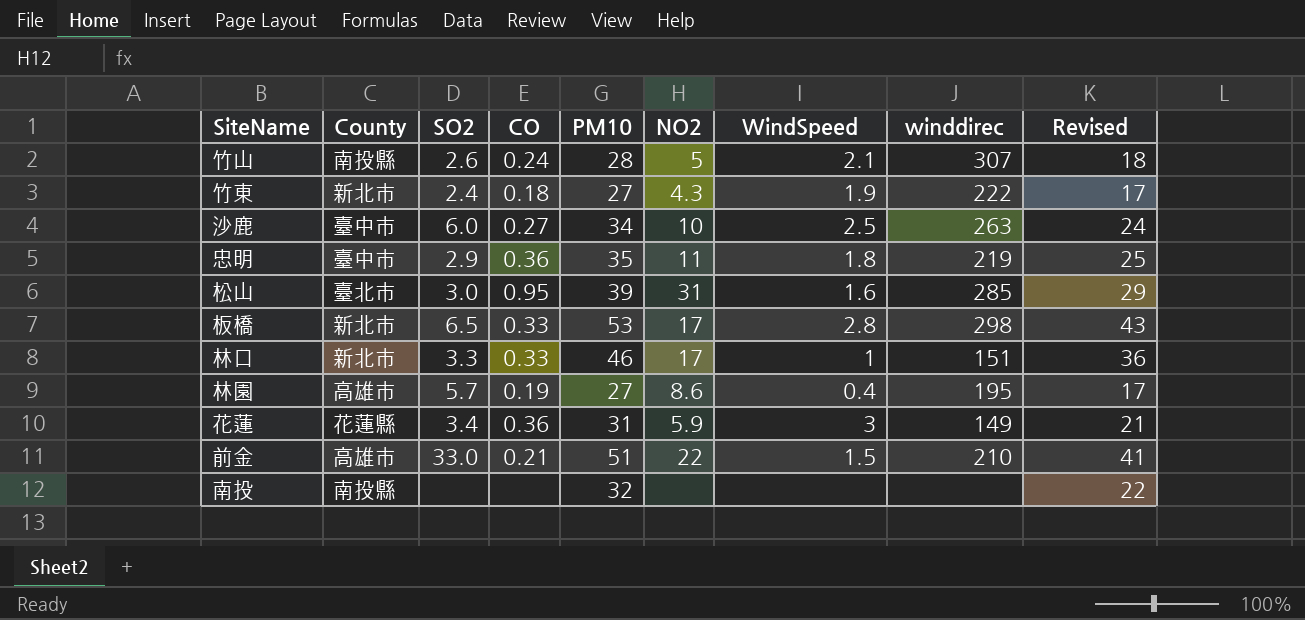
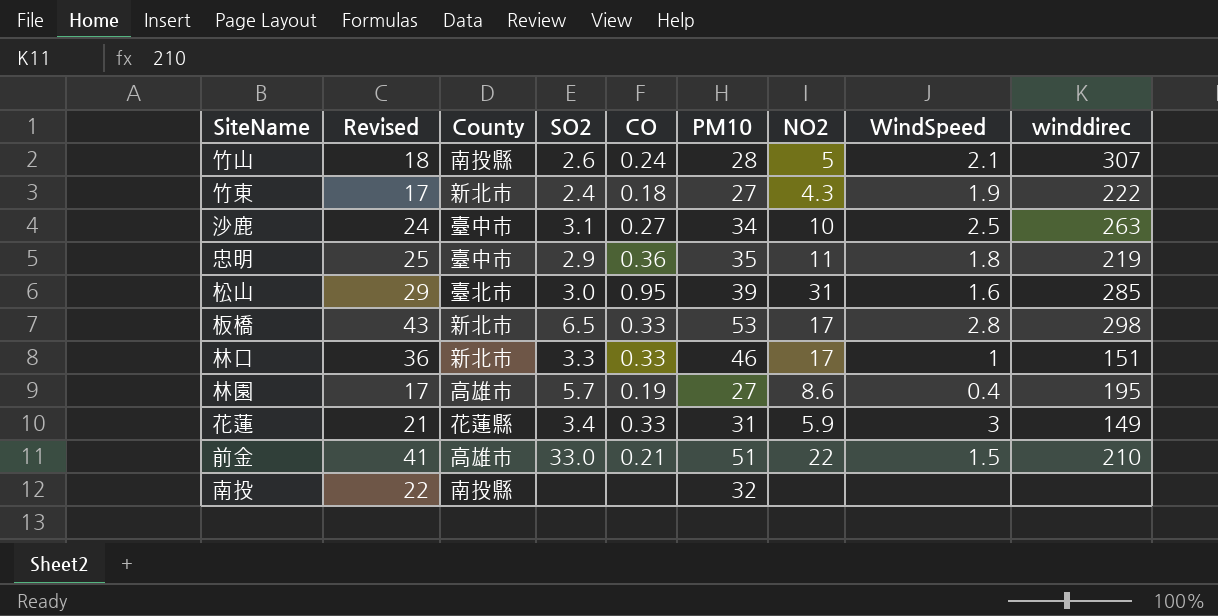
column Revised | position: 9 -> 2
沙鹿 | SO2: 6.0 -> 3.1
花蓮 | CO: 0.36 -> 0.33

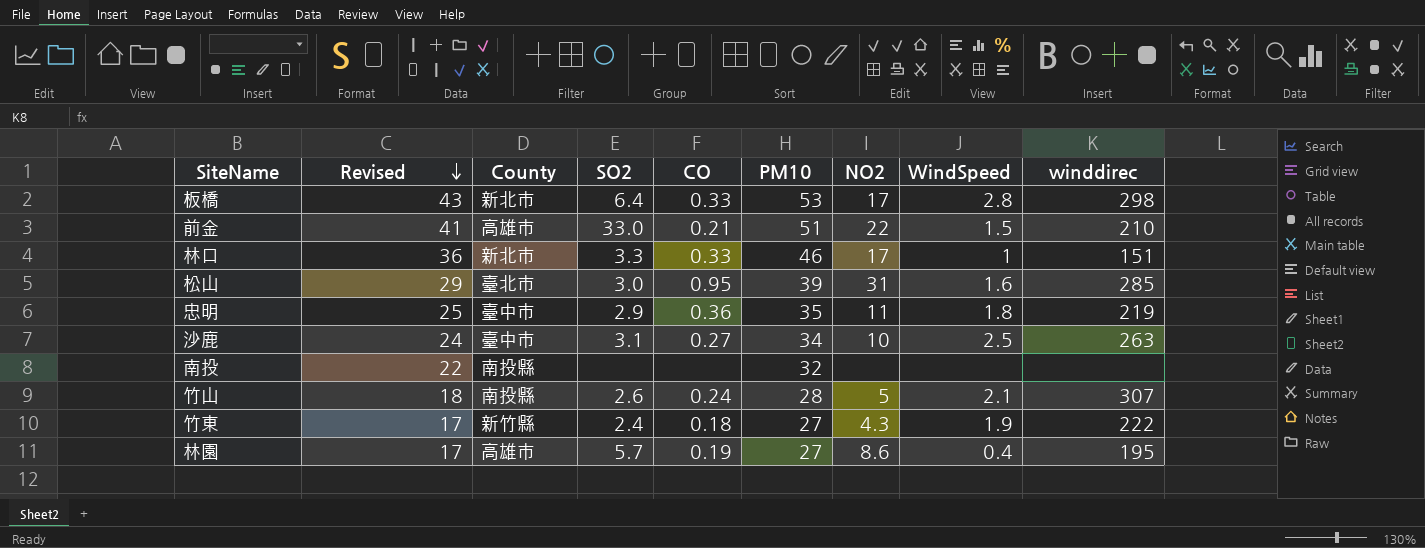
row order: none -> Revised descending
row 花蓮: 21 | 花蓮縣 | 3.4 | 0.33 | 31 | 5.9 | 3 | 149 -> none
板橋 | SO2: 6.5 -> 6.4
竹東 | County: 新北市 -> 新竹縣

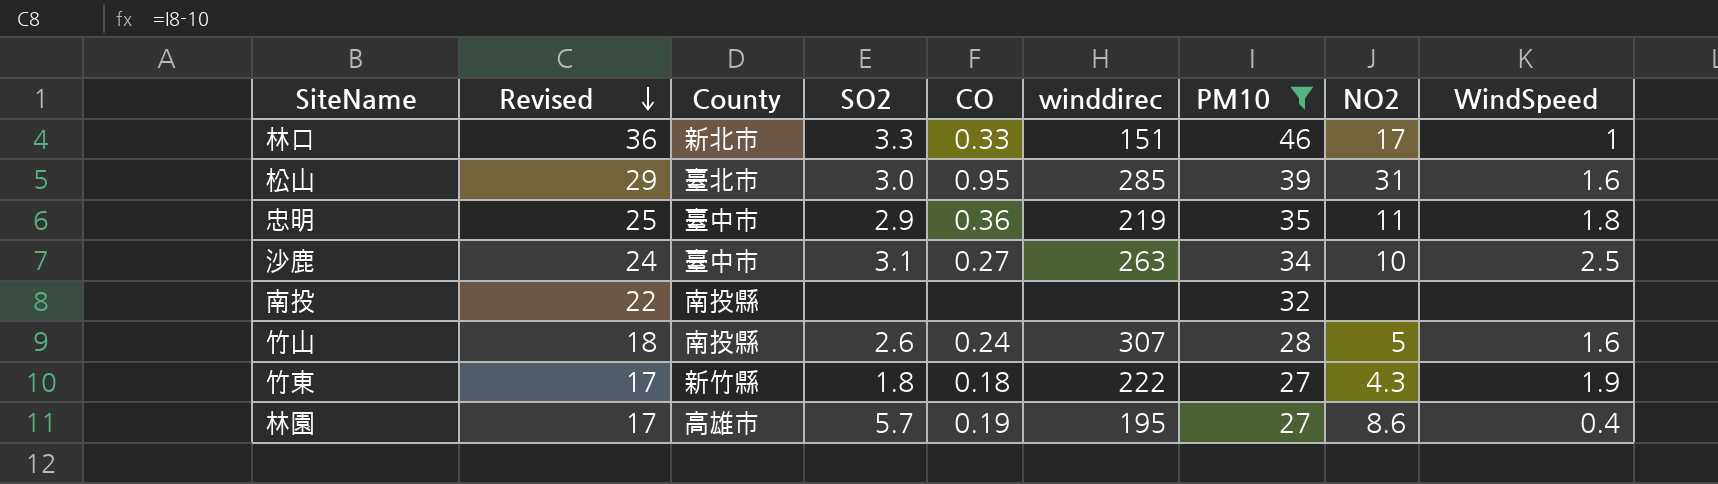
filter: none -> PM10 <= 46
column winddirec | position: 9 -> 6
竹山 | WindSpeed: 2.1 -> 1.6
竹東 | SO2: 2.4 -> 1.8

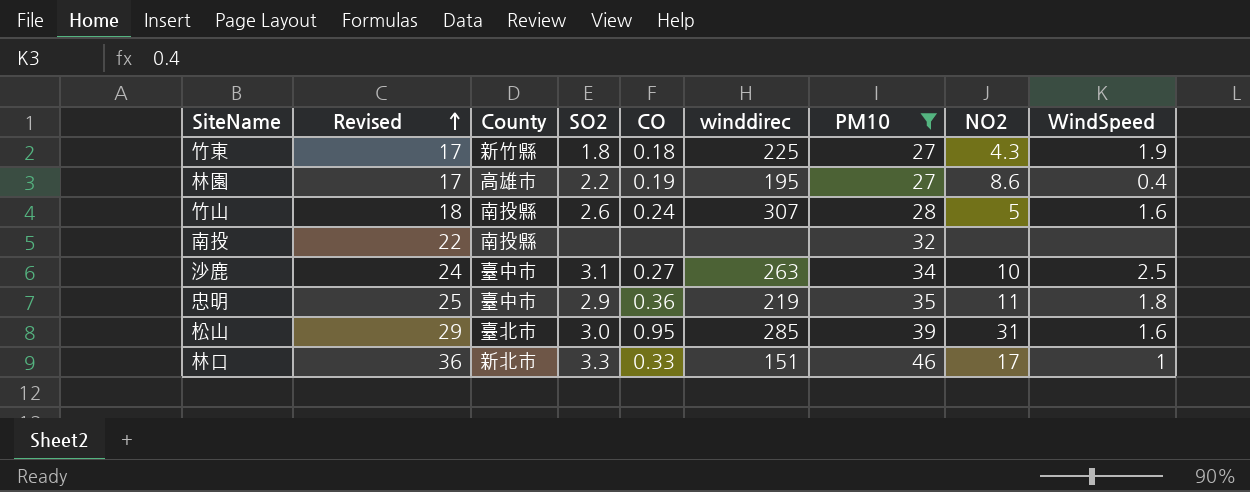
row order: Revised descending -> Revised ascending
竹東 | winddirec: 222 -> 225
林園 | SO2: 5.7 -> 2.2

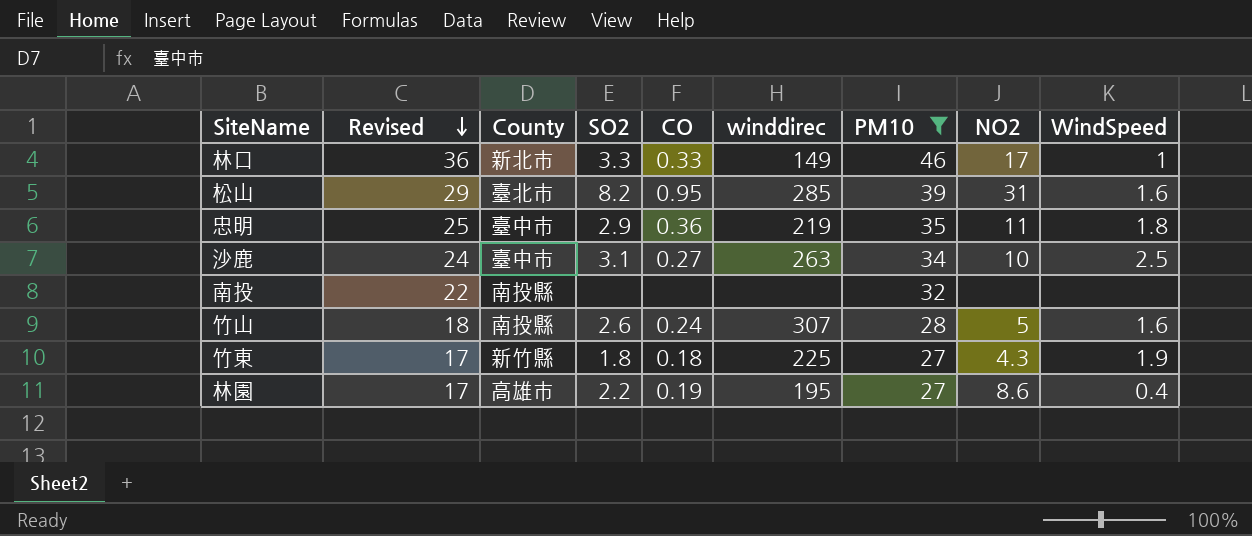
row order: Revised ascending -> Revised descending
林口 | winddirec: 151 -> 149
松山 | SO2: 3.0 -> 8.2

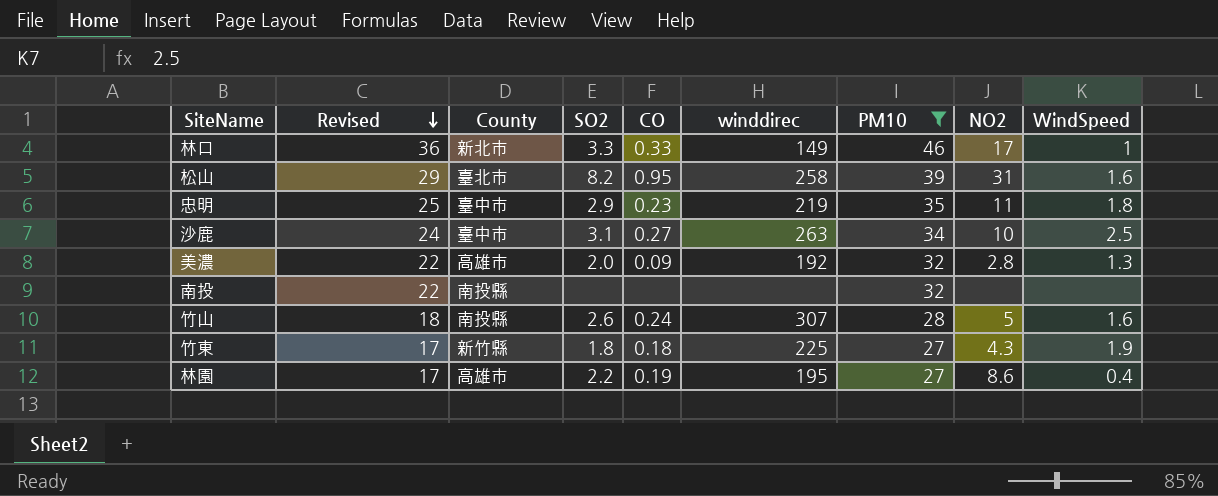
松山 | winddirec: 285 -> 258
忠明 | CO: 0.36 -> 0.23
row 美濃: none -> 22 | 高雄市 | 2.0 | 0.09 | 192 | 32 | 2.8 | 1.3

